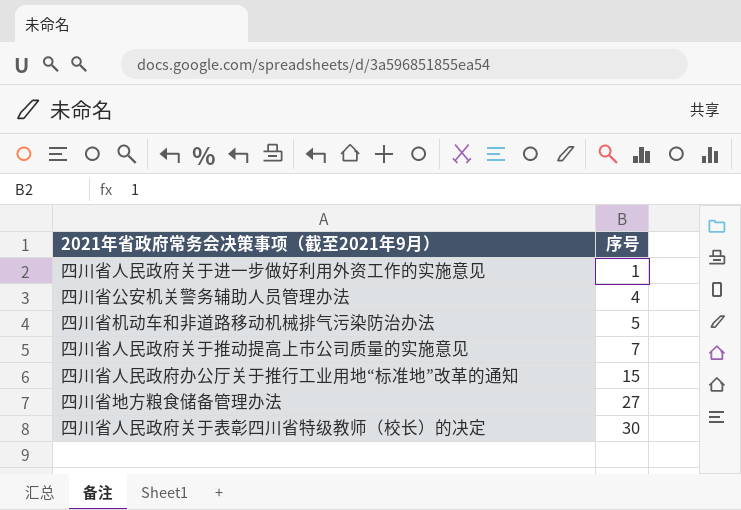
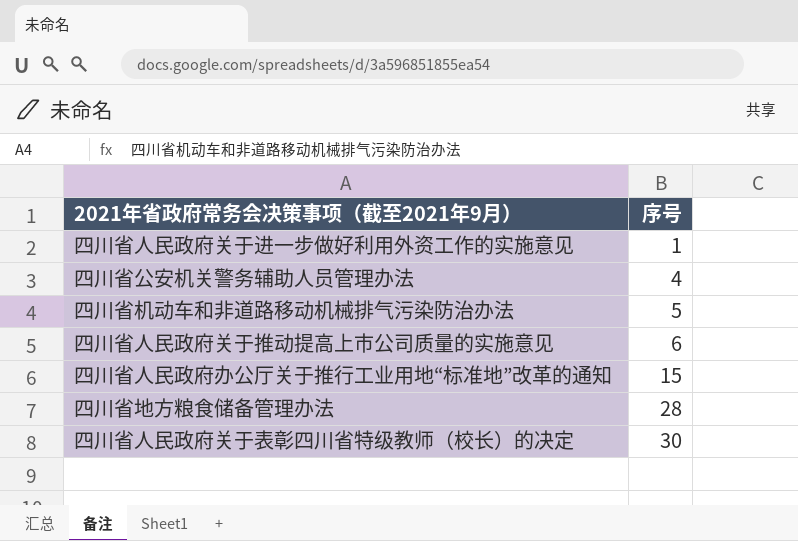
四川省人民政府关于推动提高上市公司质量的实施意见 | 序号: 7 -> 6
四川省地方粮食储备管理办法 | 序号: 27 -> 28

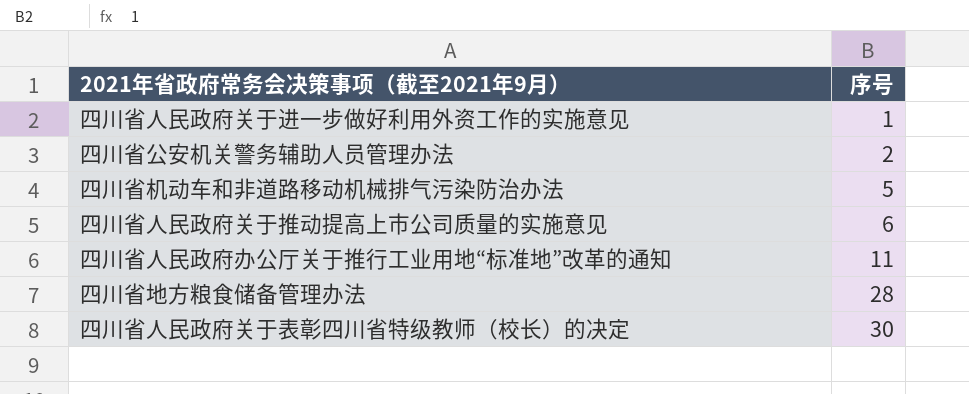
四川省公安机关警务辅助人员管理办法 | 序号: 4 -> 2
四川省人民政府办公厅关于推行工业用地“标准地”改革的通知 | 序号: 15 -> 11

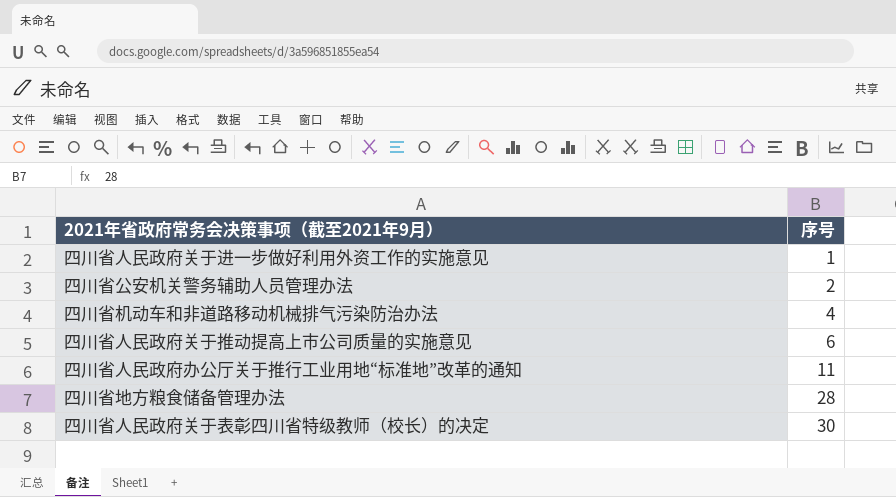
四川省机动车和非道路移动机械排气污染防治办法 | 序号: 5 -> 4

